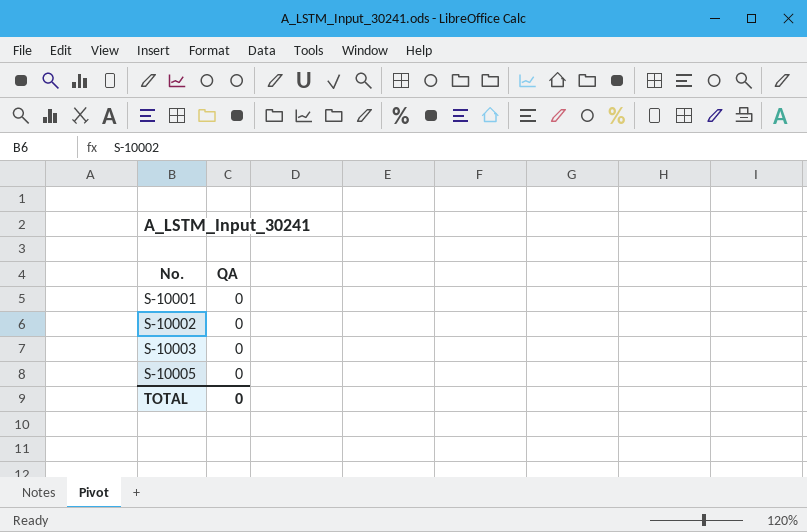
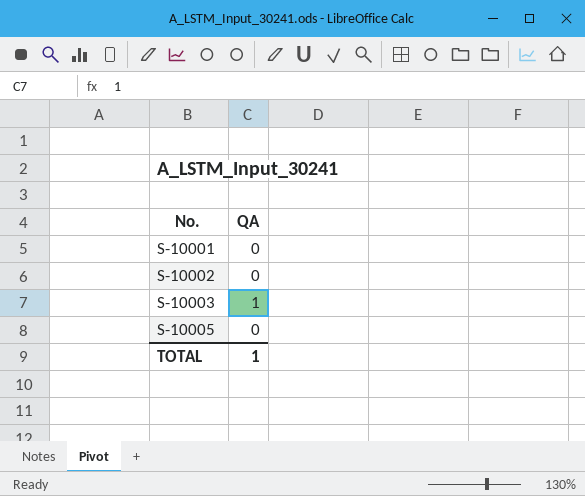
S-10003 | QA: 0 -> 1
TOTAL | QA: 0 -> 1

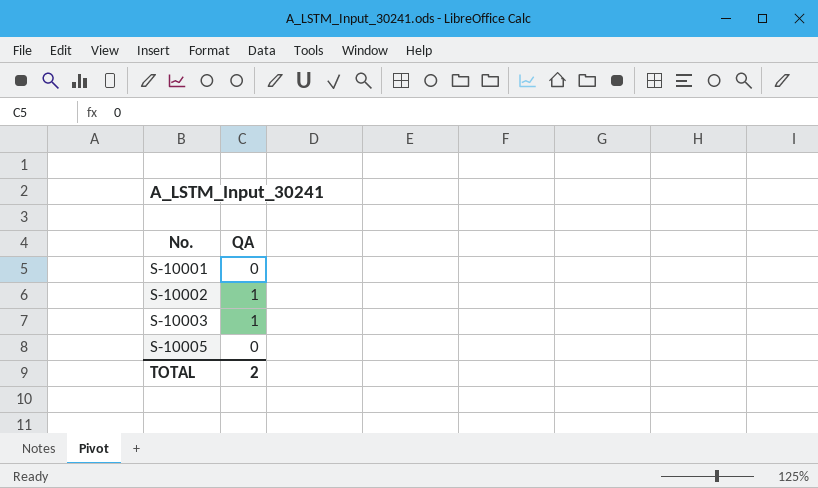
S-10002 | QA: 0 -> 1
TOTAL | QA: 1 -> 2

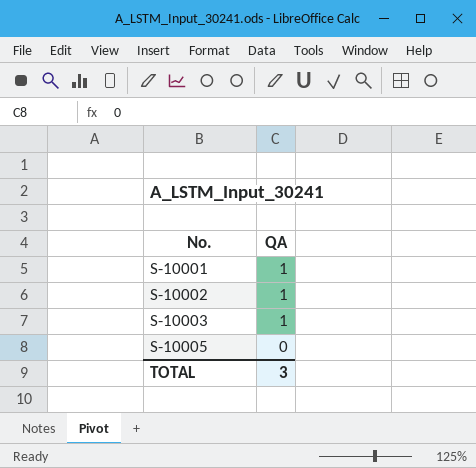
S-10001 | QA: 0 -> 1
TOTAL | QA: 2 -> 3

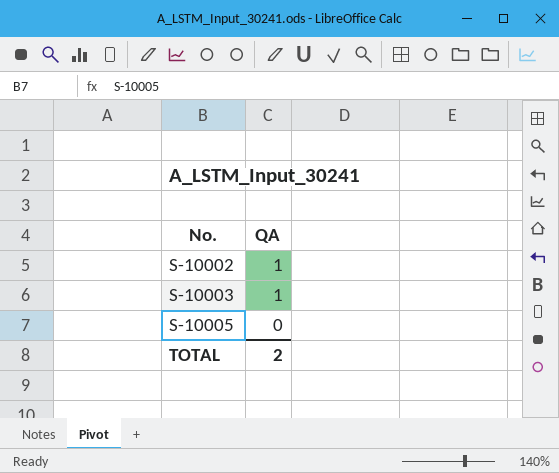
row S-10001: 1 -> none
TOTAL | QA: 3 -> 2

